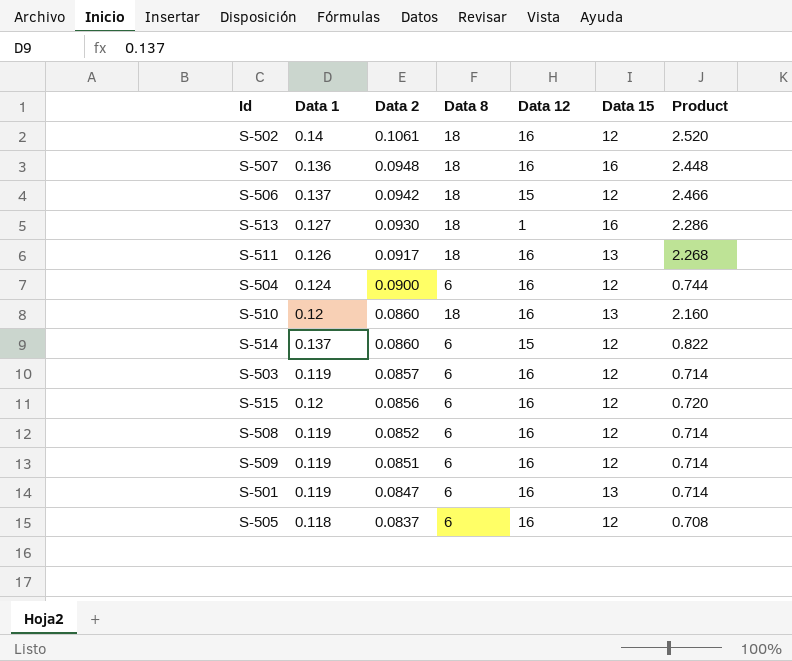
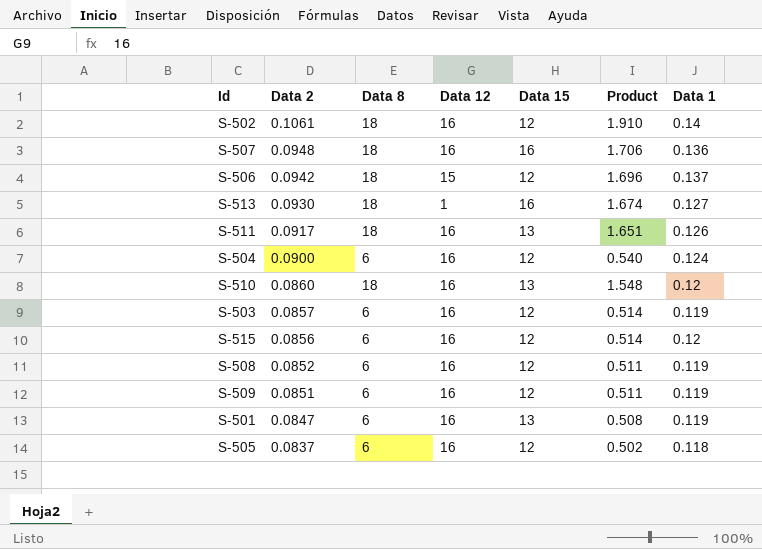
column Product | formula: [Data 1] * [Data 8] -> [Data 2] * [Data 8]
column Data 1 | position: 2 -> 7
row S-514: 0.137 | 0.0860 | 6 | 15 | 12 | 0.822 -> none

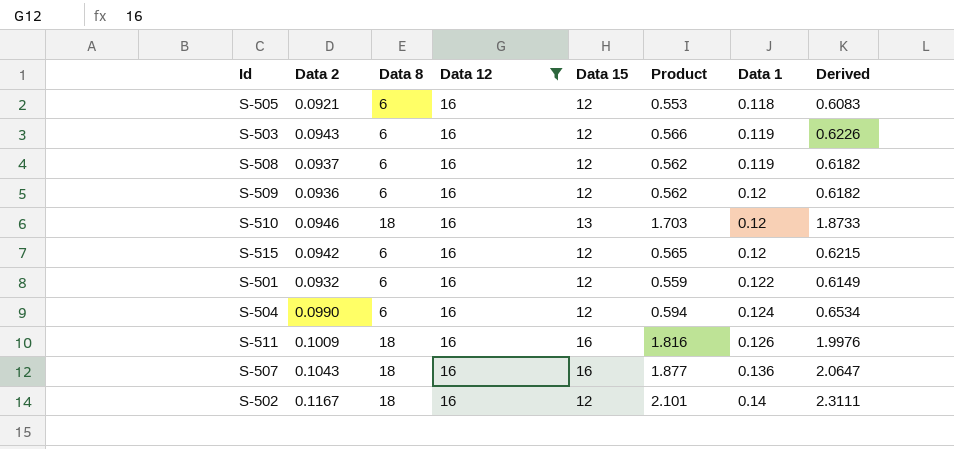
filter: none -> Data 12 = 16
row order: Data 2 descending -> Data 1 ascending
column Derived | formula: none -> [Product] * 1.1
S-505 | Data 2: 0.0837 -> 0.0921
S-505 | Product: 0.502 -> 0.553
S-503 | Data 2: 0.0857 -> 0.0943
S-503 | Product: 0.514 -> 0.566
S-508 | Data 2: 0.0852 -> 0.0937
S-508 | Product: 0.511 -> 0.562
S-509 | Data 2: 0.0851 -> 0.0936
S-509 | Product: 0.511 -> 0.562
S-509 | Data 1: 0.119 -> 0.12
S-510 | Data 2: 0.0860 -> 0.0946
S-510 | Product: 1.548 -> 1.703
S-515 | Data 2: 0.0856 -> 0.0942
S-515 | Product: 0.514 -> 0.565
S-501 | Data 2: 0.0847 -> 0.0932
S-501 | Data 15: 13 -> 12
S-501 | Product: 0.508 -> 0.559
S-501 | Data 1: 0.119 -> 0.122
S-504 | Data 2: 0.0900 -> 0.0990
S-504 | Product: 0.540 -> 0.594
S-511 | Data 2: 0.0917 -> 0.1009
S-511 | Data 15: 13 -> 16
S-511 | Product: 1.651 -> 1.816
S-507 | Data 2: 0.0948 -> 0.1043
S-507 | Product: 1.706 -> 1.877
S-502 | Data 2: 0.1061 -> 0.1167
S-502 | Product: 1.910 -> 2.101

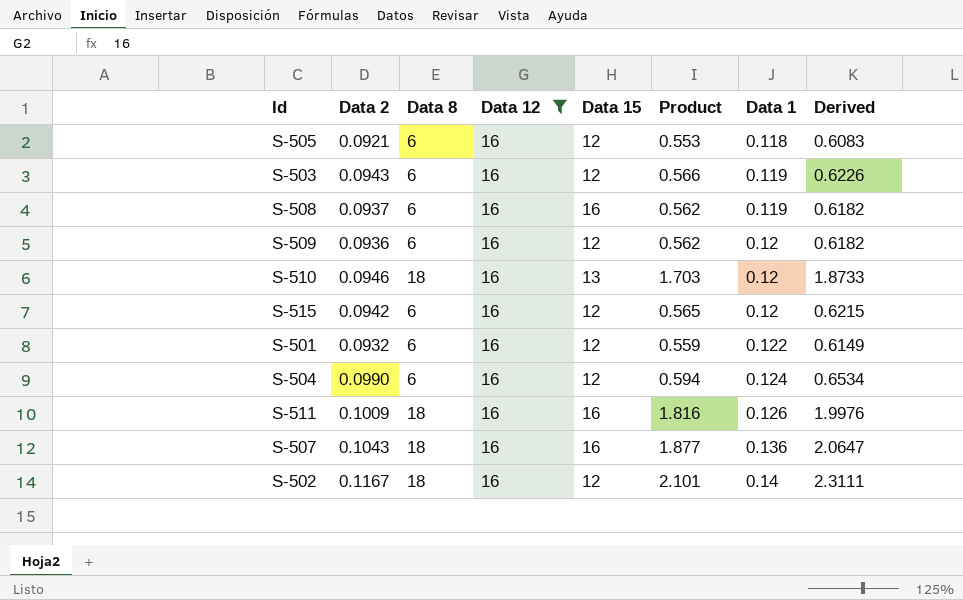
S-508 | Data 15: 12 -> 16

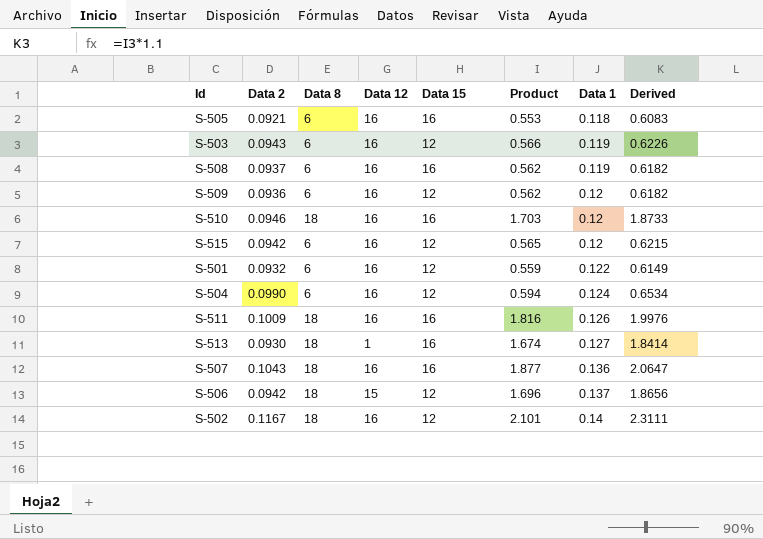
filter: Data 12 = 16 -> none
S-505 | Data 15: 12 -> 16
S-510 | Data 15: 13 -> 16

